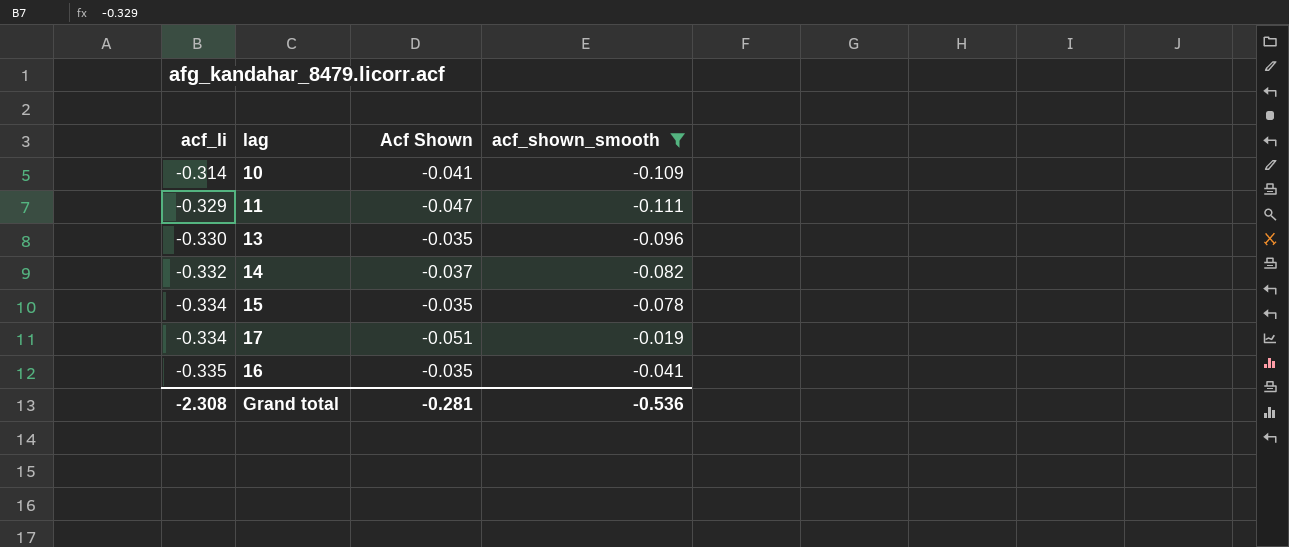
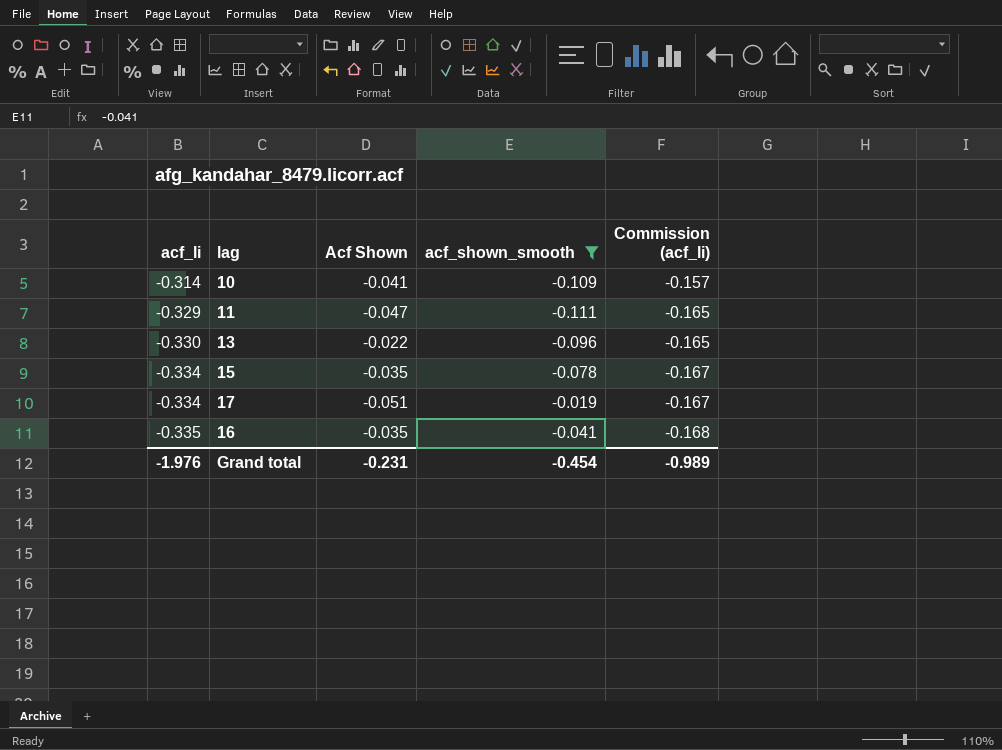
column Commission (acf_li) | formula: none -> [acf_li] * 0.5
row 14: -0.332 | -0.037 | -0.082 -> none
13 | Acf Shown: -0.035 -> -0.022
Grand total | acf_li: -2.308 -> -1.976
Grand total | Acf Shown: -0.281 -> -0.231
Grand total | acf_shown_smooth: -0.536 -> -0.454

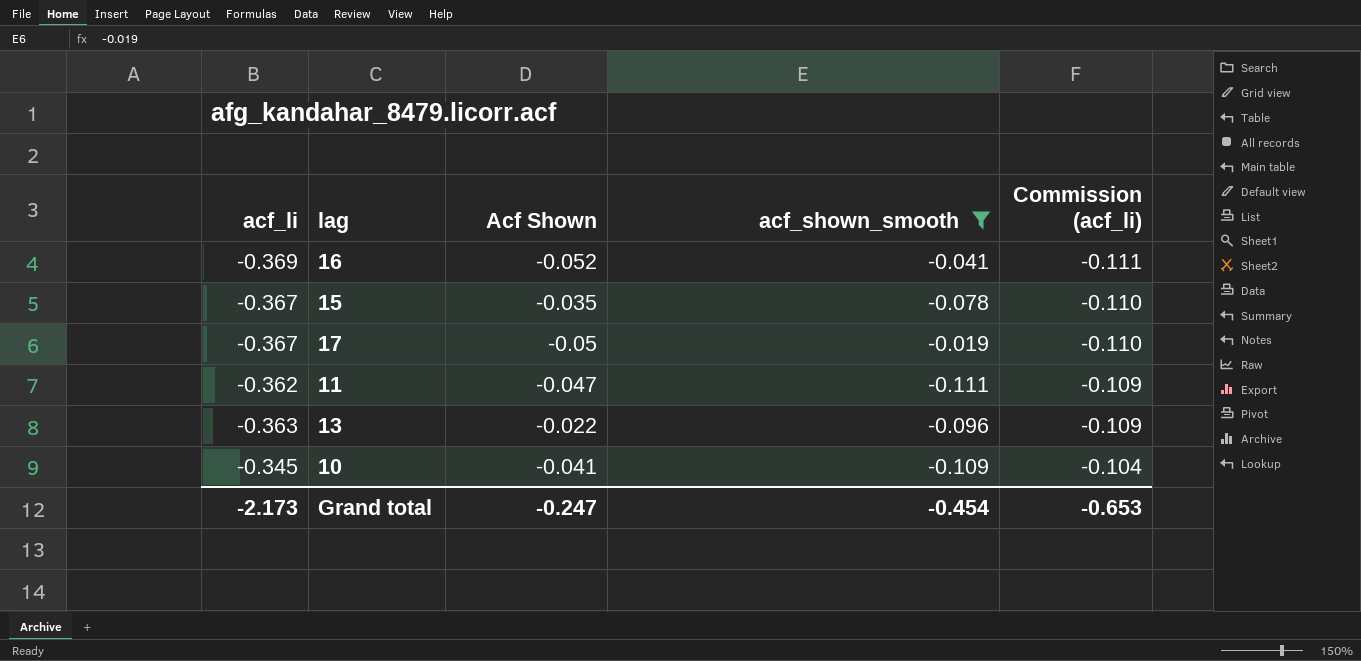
row order: acf_li descending -> Commission (acf_li) ascending
column Commission (acf_li) | formula: [acf_li] * 0.5 -> [acf_li] * 0.3
16 | acf_li: -0.335 -> -0.369
16 | Acf Shown: -0.035 -> -0.052
15 | acf_li: -0.334 -> -0.367
17 | acf_li: -0.334 -> -0.367
17 | Acf Shown: -0.051 -> -0.05
11 | acf_li: -0.329 -> -0.362
13 | acf_li: -0.330 -> -0.363
10 | acf_li: -0.314 -> -0.345
Grand total | acf_li: -1.976 -> -2.173
Grand total | Acf Shown: -0.231 -> -0.247
Grand total | Commission (acf_li): -0.989 -> -0.653

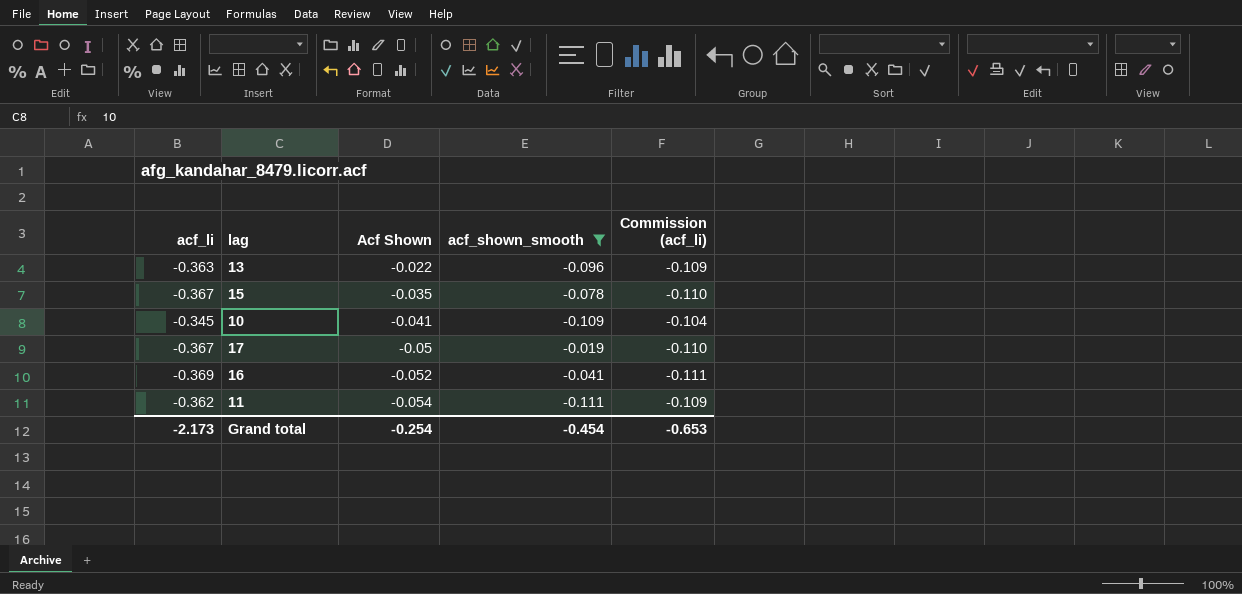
row order: Commission (acf_li) ascending -> Acf Shown descending
11 | Acf Shown: -0.047 -> -0.054
Grand total | Acf Shown: -0.247 -> -0.254

